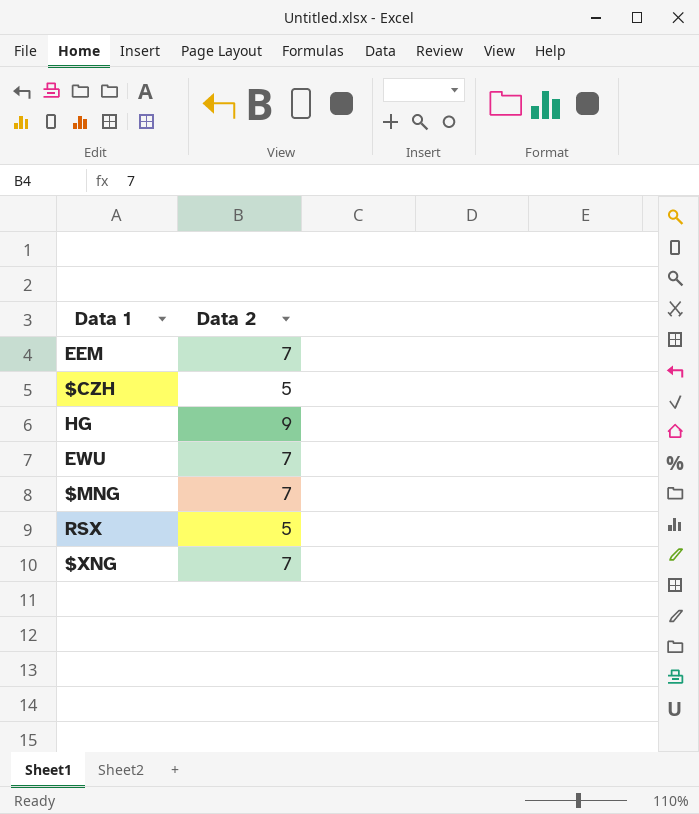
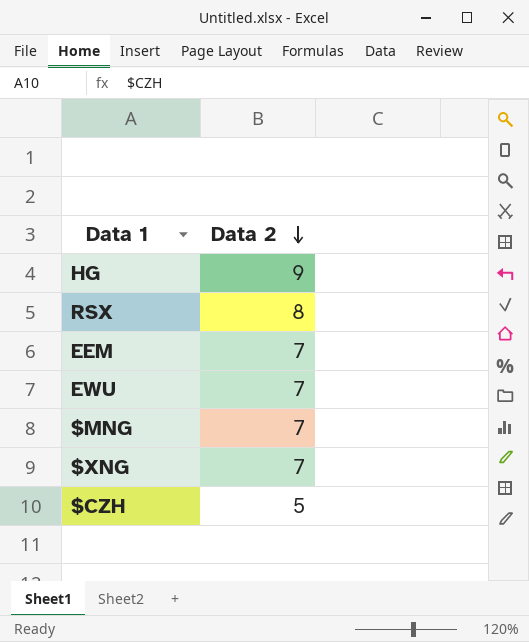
row order: none -> Data 2 descending
RSX | Data 2: 5 -> 8

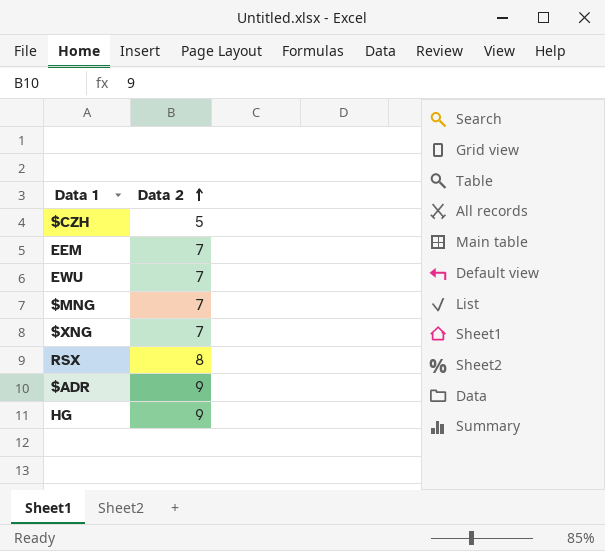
row order: Data 2 descending -> Data 2 ascending
row $ADR: none -> 9

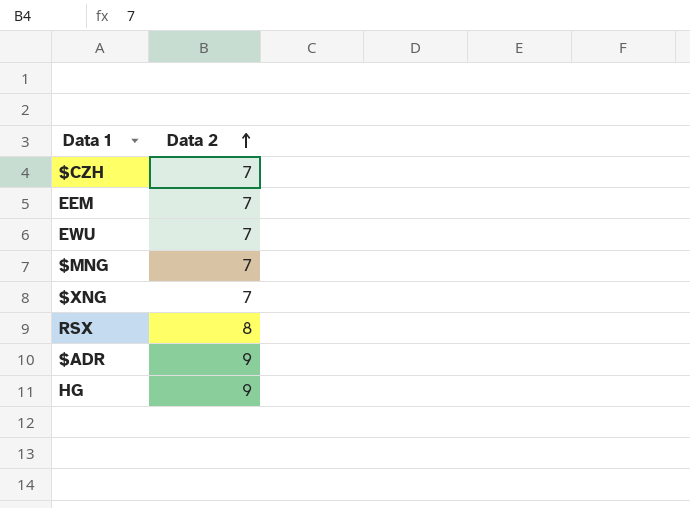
$CZH | Data 2: 5 -> 7

